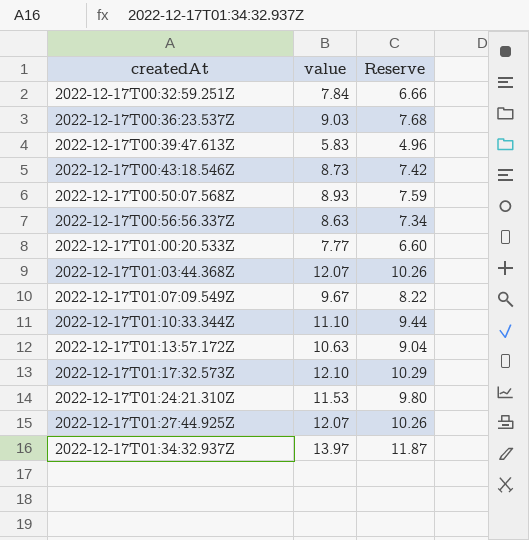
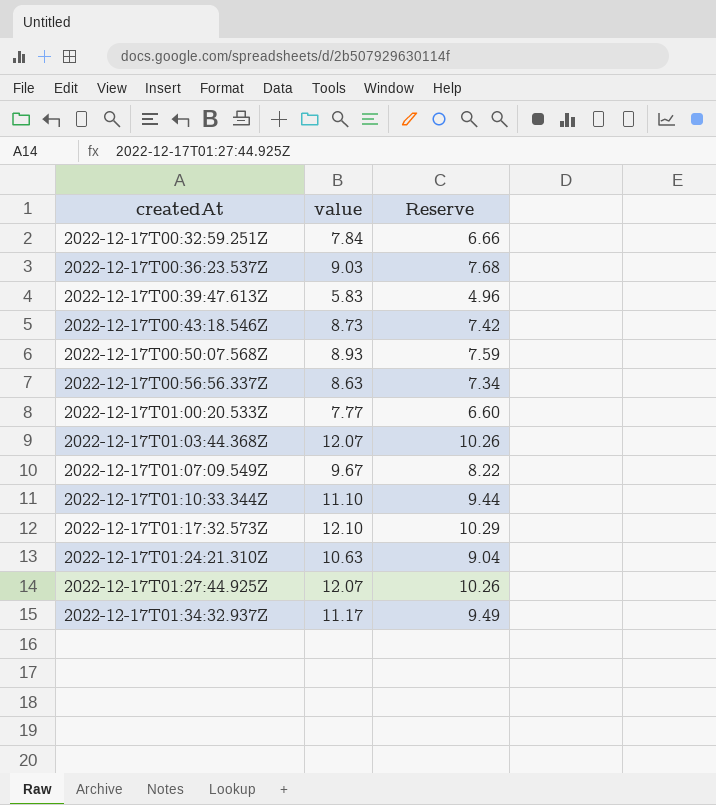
row 2022-12-17T01:13:57.172Z: 10.63 | 9.04 -> none
2022-12-17T01:24:21.310Z | value: 11.53 -> 10.63
2022-12-17T01:24:21.310Z | Reserve: 9.80 -> 9.04
2022-12-17T01:34:32.937Z | value: 13.97 -> 11.17
2022-12-17T01:34:32.937Z | Reserve: 11.87 -> 9.49

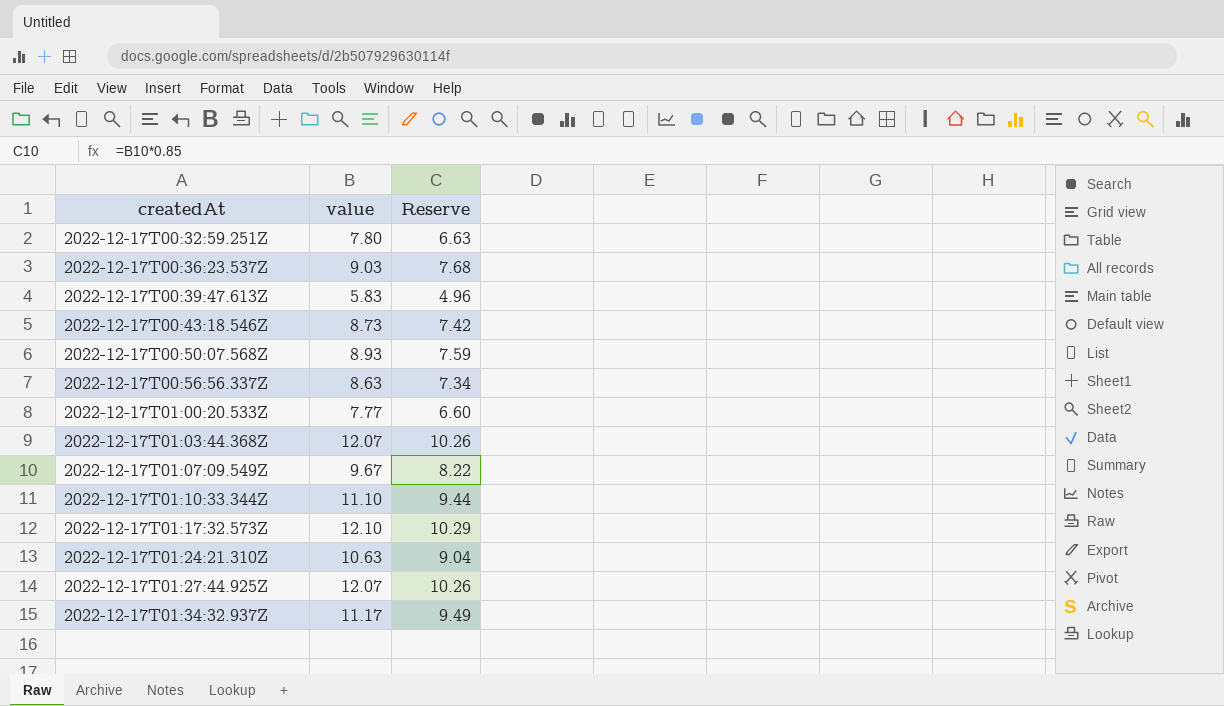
2022-12-17T00:32:59.251Z | value: 7.84 -> 7.80
2022-12-17T00:32:59.251Z | Reserve: 6.66 -> 6.63

